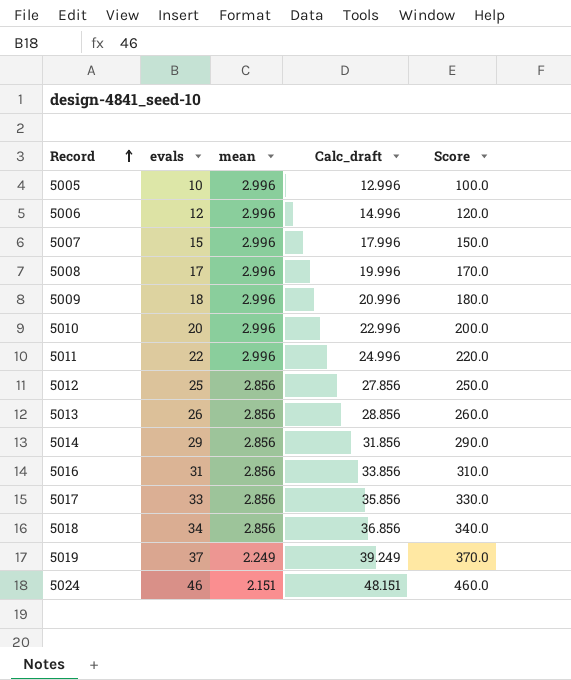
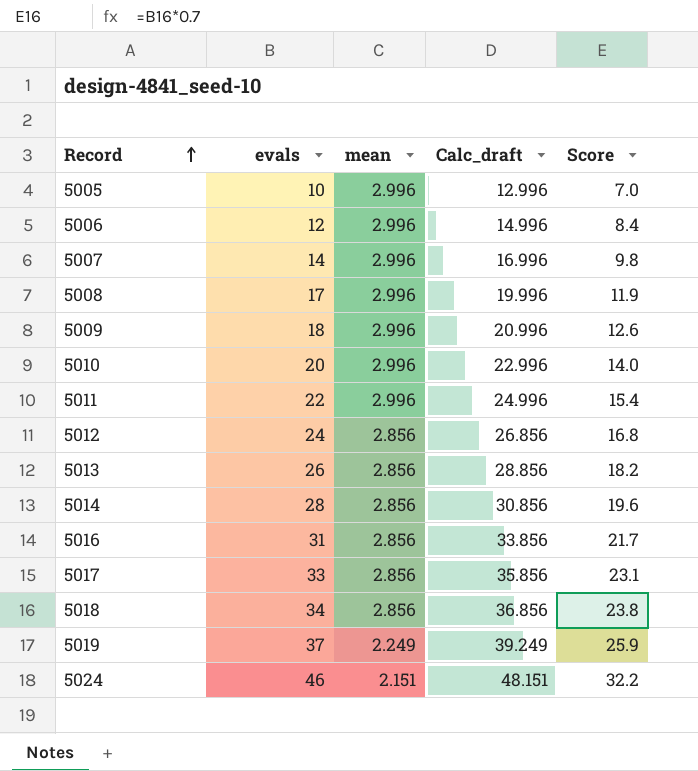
column Score | formula: [evals] * 10 -> [evals] * 0.7
5007 | evals: 15 -> 14
5007 | Calc_draft: 17.996 -> 16.996
5012 | evals: 25 -> 24
5012 | Calc_draft: 27.856 -> 26.856
5014 | evals: 29 -> 28
5014 | Calc_draft: 31.856 -> 30.856

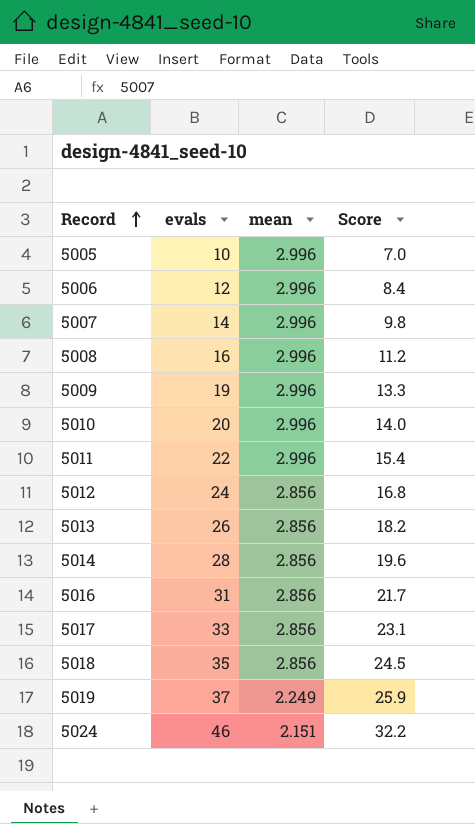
column Calc_draft | formula: [evals] + [mean] -> none
5008 | evals: 17 -> 16
5008 | Score: 11.9 -> 11.2
5009 | evals: 18 -> 19
5009 | Score: 12.6 -> 13.3
5018 | evals: 34 -> 35
5018 | Score: 23.8 -> 24.5

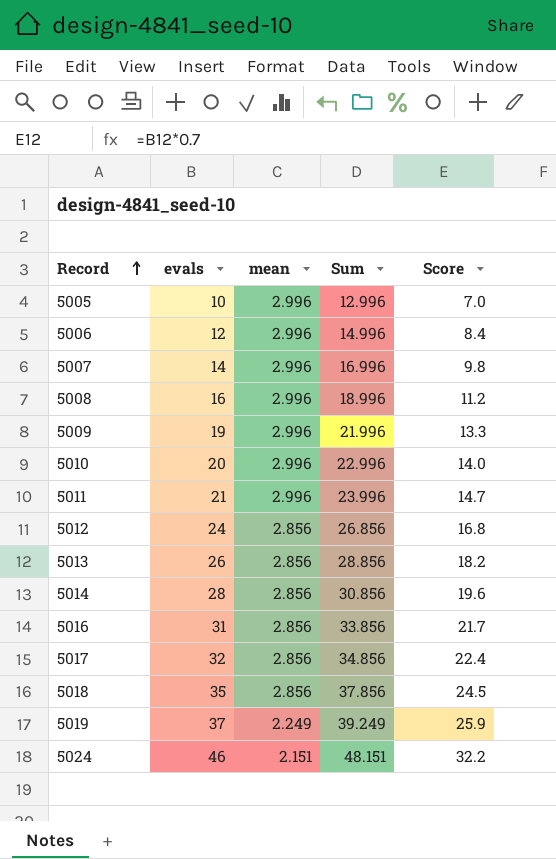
column Sum | formula: none -> [evals] + [mean]
5011 | evals: 22 -> 21
5011 | Score: 15.4 -> 14.7
5017 | evals: 33 -> 32
5017 | Score: 23.1 -> 22.4

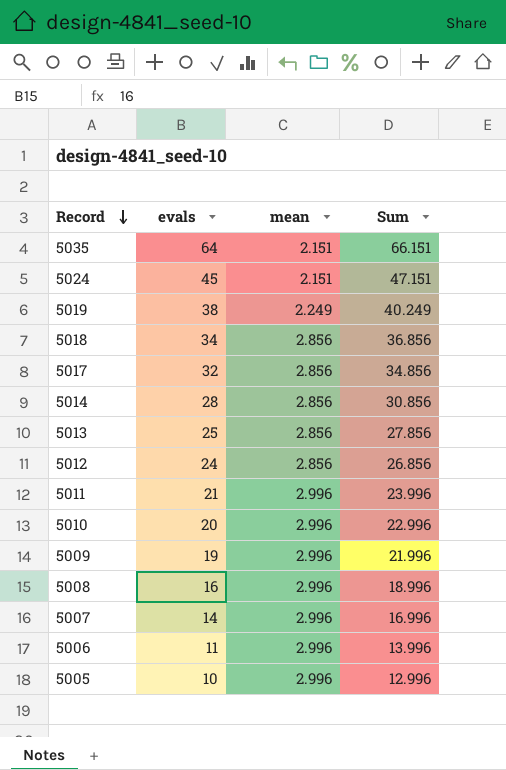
row order: Record ascending -> Record descending
column Score | formula: [evals] * 0.7 -> none
row 5016: 31 | 2.856 | 33.856 | 21.7 -> none
row 5035: none -> 64 | 2.151 | 66.151
5024 | evals: 46 -> 45
5024 | Sum: 48.151 -> 47.151
5019 | evals: 37 -> 38
5019 | Sum: 39.249 -> 40.249
5018 | evals: 35 -> 34
5018 | Sum: 37.856 -> 36.856
5013 | evals: 26 -> 25
5013 | Sum: 28.856 -> 27.856
5006 | evals: 12 -> 11
5006 | Sum: 14.996 -> 13.996

